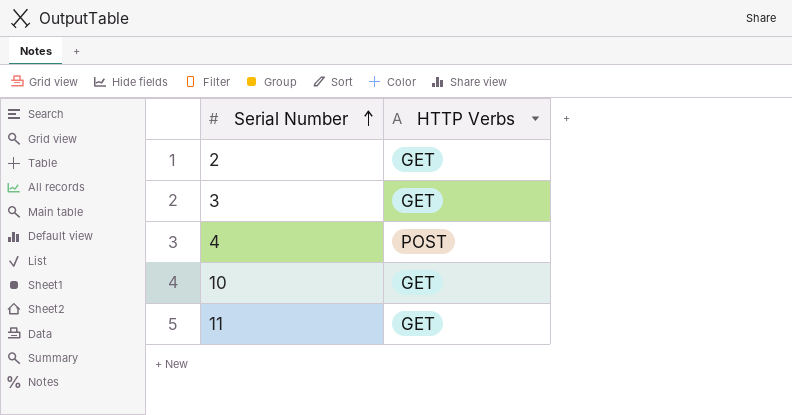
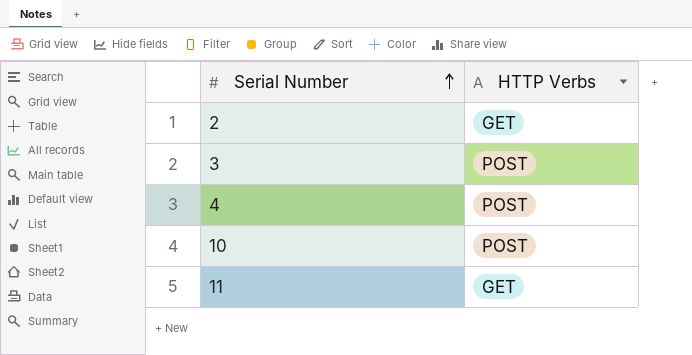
3 | HTTP Verbs: GET -> POST
10 | HTTP Verbs: GET -> POST

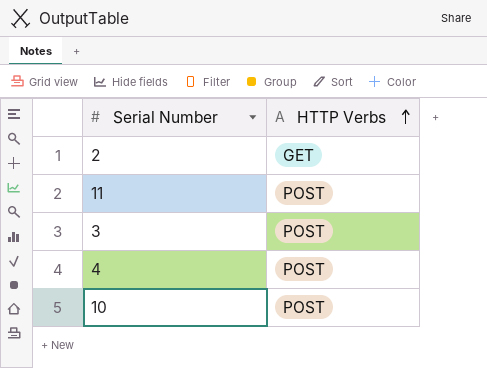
row order: Serial Number ascending -> HTTP Verbs ascending
11 | HTTP Verbs: GET -> POST

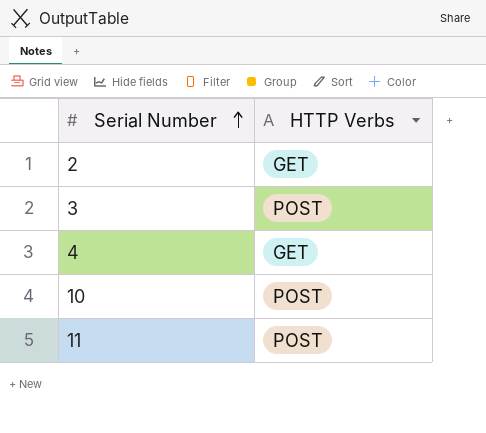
row order: HTTP Verbs ascending -> Serial Number ascending
4 | HTTP Verbs: POST -> GET

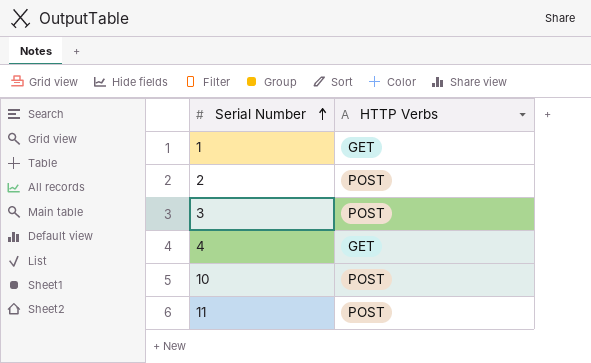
row 1: none -> GET
2 | HTTP Verbs: GET -> POST

